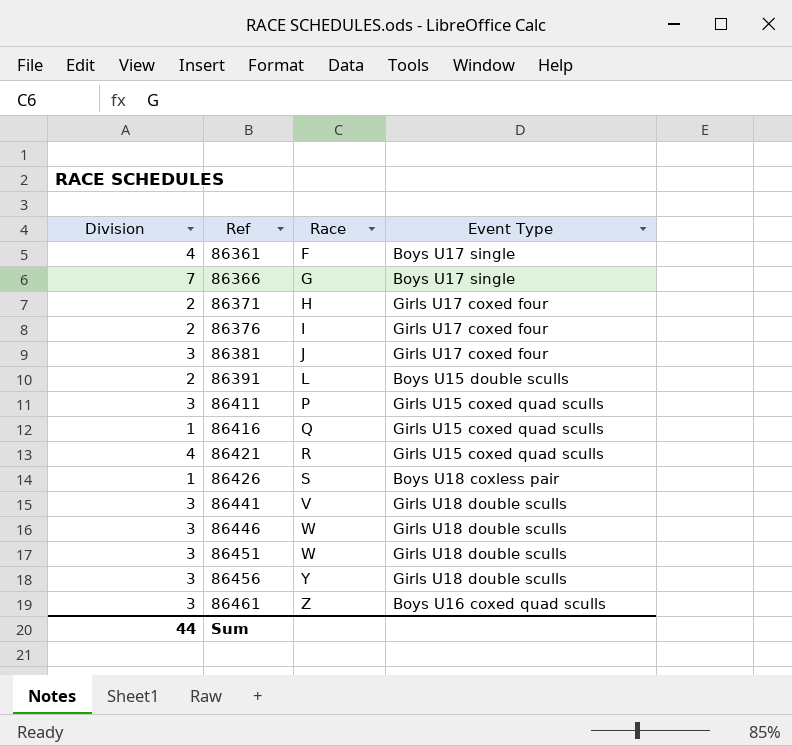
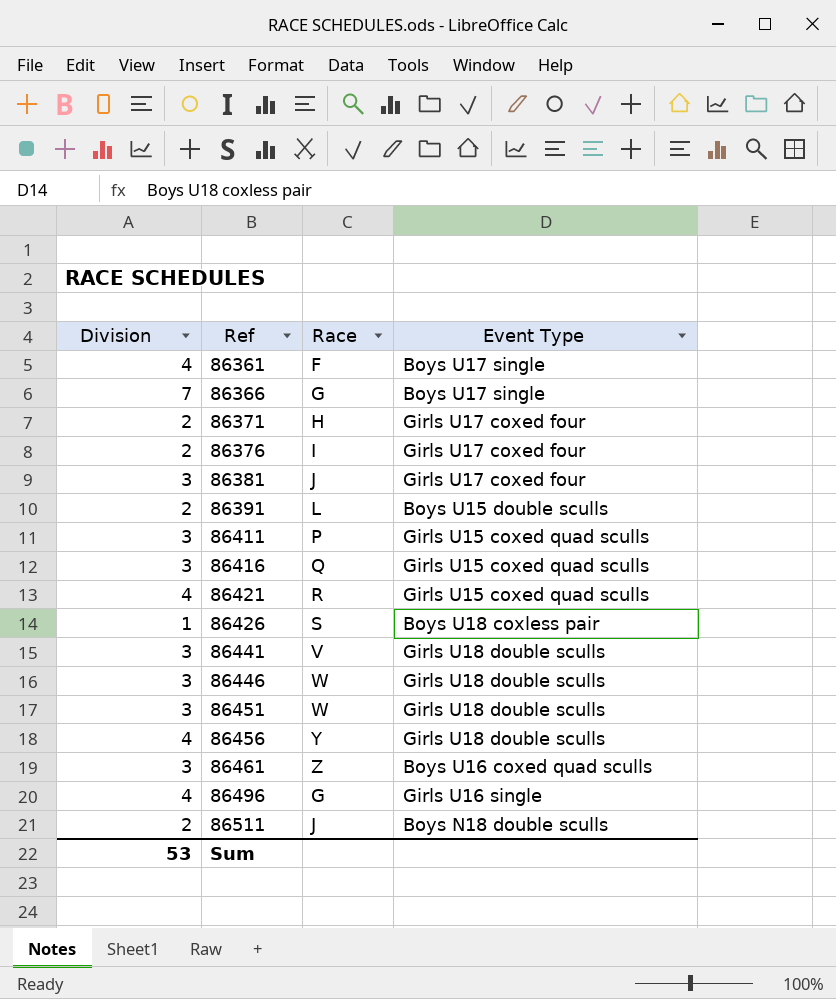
86416 | Division: 1 -> 3
86456 | Division: 3 -> 4
row 86496: none -> 4 | G | Girls U16 single
row 86511: none -> 2 | J | Boys N18 double sculls
Sum | Division: 44 -> 53

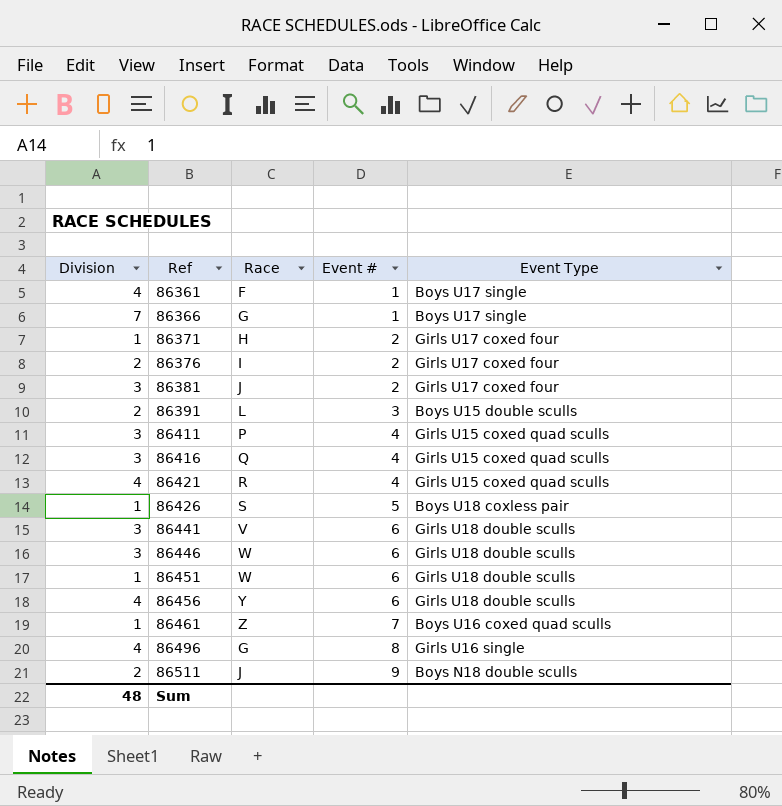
column Event # | position: none -> 4
86371 | Division: 2 -> 1
86451 | Division: 3 -> 1
86461 | Division: 3 -> 1
Sum | Division: 53 -> 48

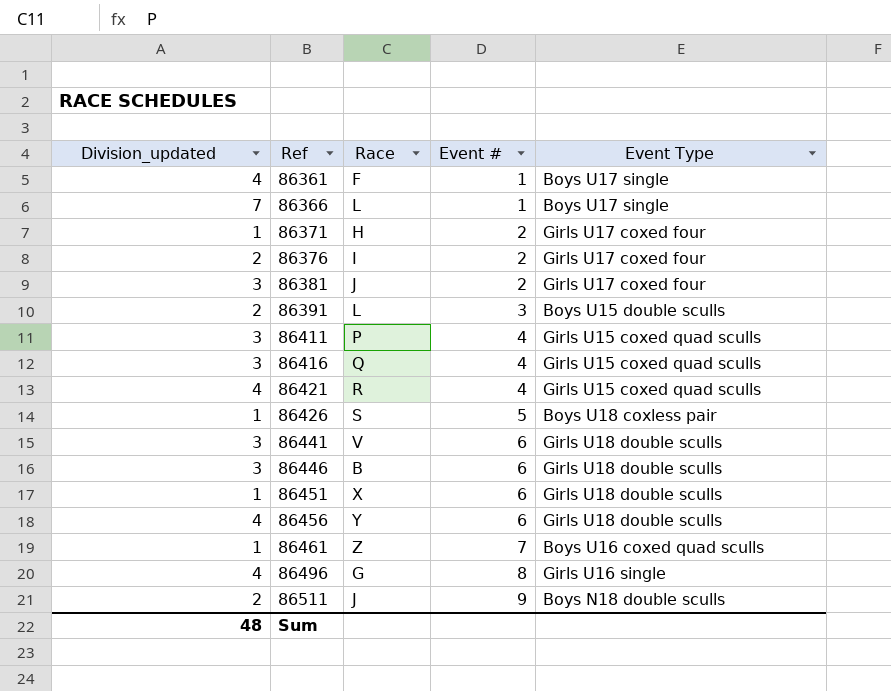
column name: Division -> Division_updated
86366 | Race: G -> L
86446 | Race: W -> B
86451 | Race: W -> X

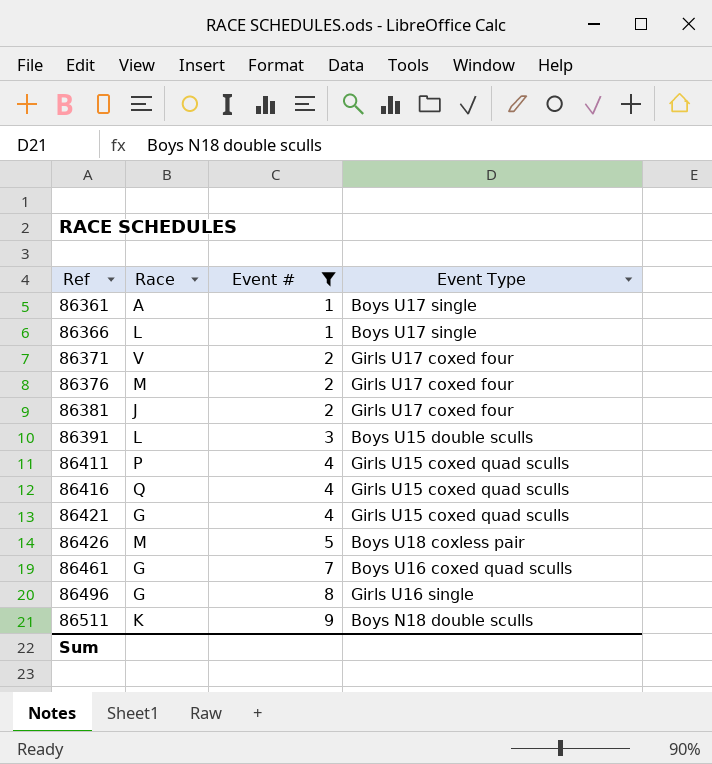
filter: none -> Event # != 6
column Division_updated | position: 1 -> none
86361 | Race: F -> A
86371 | Race: H -> V
86376 | Race: I -> M
86421 | Race: R -> G
86426 | Race: S -> M
86461 | Race: Z -> G
86511 | Race: J -> K

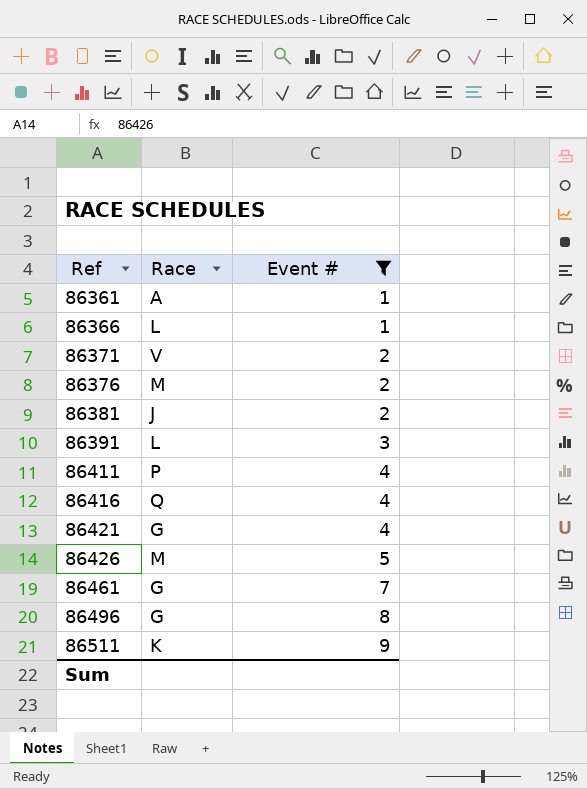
column Event Type | position: 4 -> none

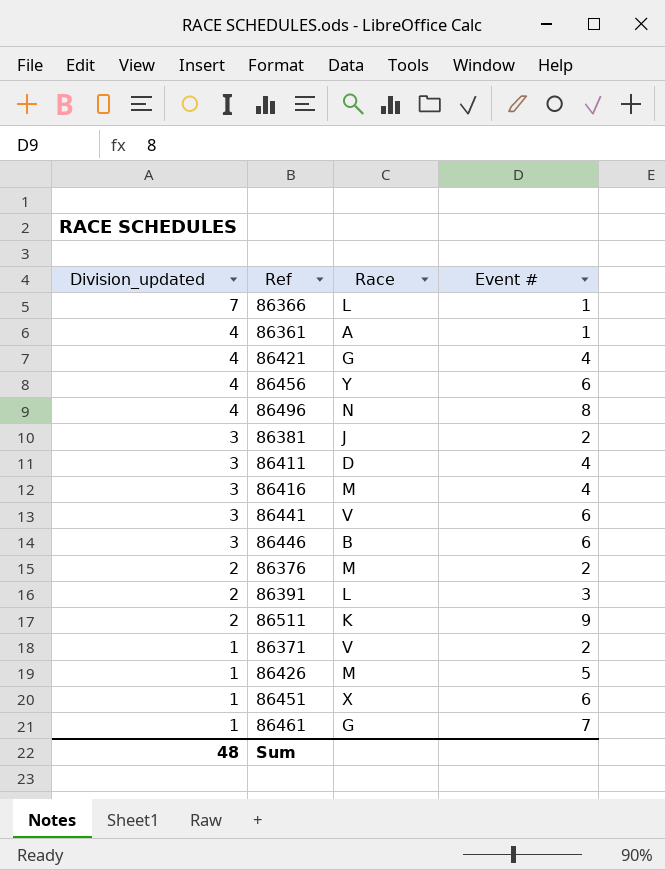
filter: Event # != 6 -> none
row order: Ref ascending -> Division_updated descending
column Division_updated | position: none -> 1
86496 | Race: G -> N
86411 | Race: P -> D
86416 | Race: Q -> M

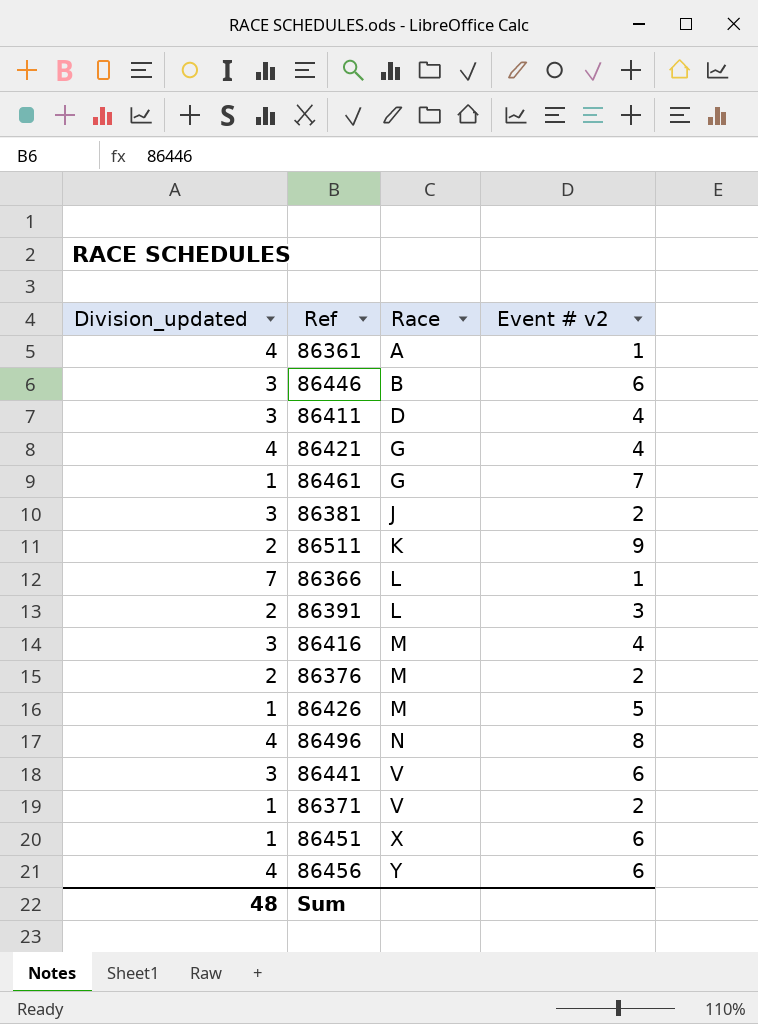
row order: Division_updated descending -> Race ascending
column name: Event # -> Event # v2

